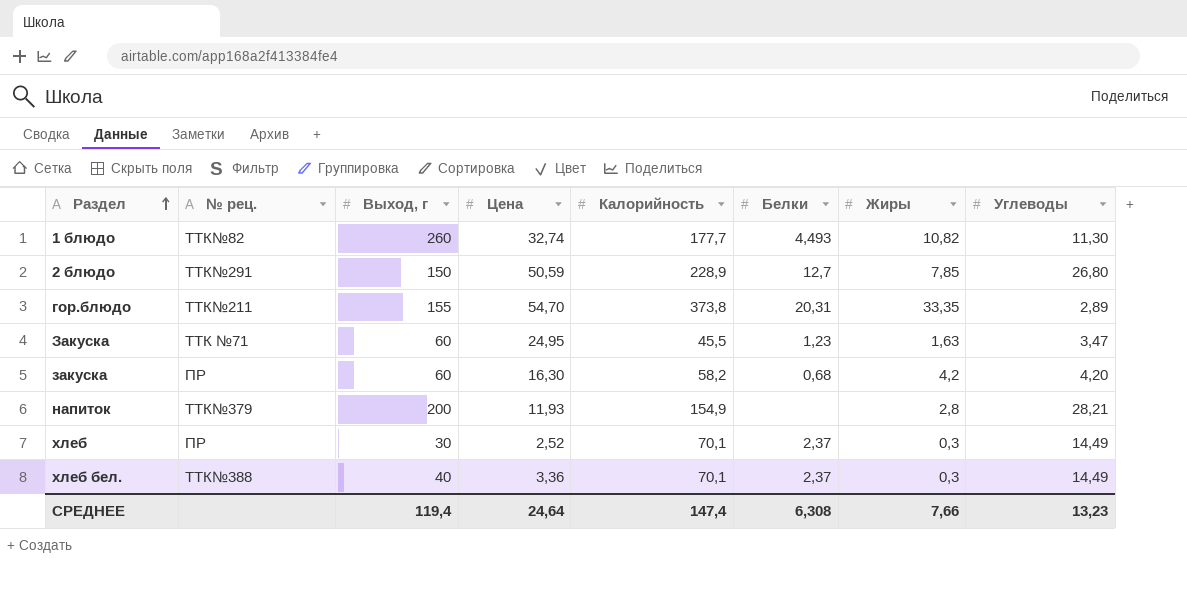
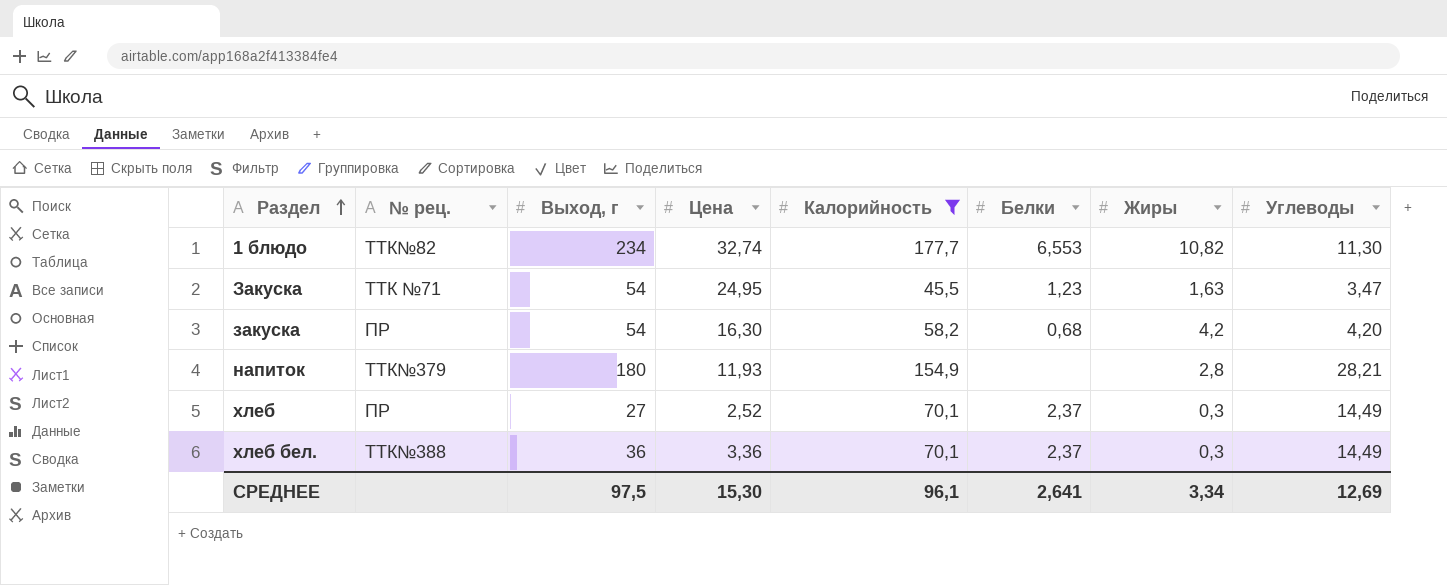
filter: none -> Калорийность <= 177,7
1 блюдо | Выход, г: 260 -> 234
1 блюдо | Белки: 4,493 -> 6,553
Закуска | Выход, г: 60 -> 54
закуска | Выход, г: 60 -> 54
напиток | Выход, г: 200 -> 180
хлеб | Выход, г: 30 -> 27
хлеб бел. | Выход, г: 40 -> 36
СРЕДНЕЕ | Выход, г: 119,4 -> 97,5
СРЕДНЕЕ | Цена: 24,64 -> 15,30
СРЕДНЕЕ | Калорийность: 147,4 -> 96,1
СРЕДНЕЕ | Белки: 6,308 -> 2,641
СРЕДНЕЕ | Жиры: 7,66 -> 3,34
СРЕДНЕЕ | Углеводы: 13,23 -> 12,69

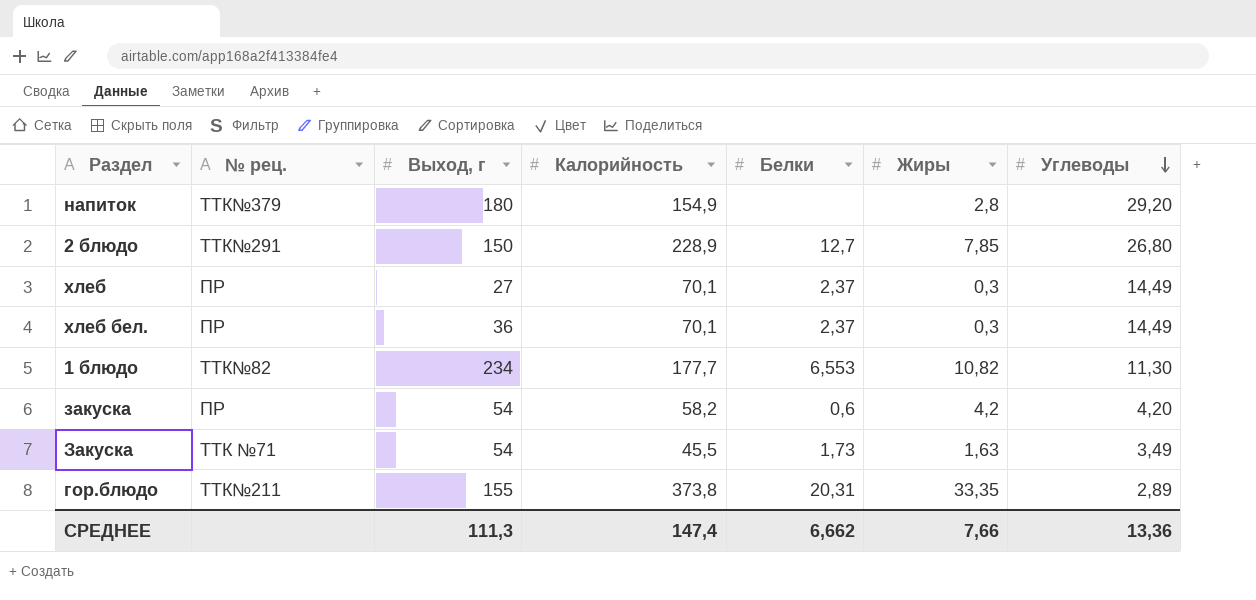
filter: Калорийность <= 177,7 -> none
row order: Раздел ascending -> Углеводы descending
column Цена | position: 4 -> none
напиток | Углеводы: 28,21 -> 29,20
хлеб бел. | № рец.: ТТК№388 -> ПР
закуска | Белки: 0,68 -> 0,6
Закуска | Белки: 1,23 -> 1,73
Закуска | Углеводы: 3,47 -> 3,49
СРЕДНЕЕ | Выход, г: 97,5 -> 111,3
СРЕДНЕЕ | Калорийность: 96,1 -> 147,4
СРЕДНЕЕ | Белки: 2,641 -> 6,662
СРЕДНЕЕ | Жиры: 3,34 -> 7,66
СРЕДНЕЕ | Углеводы: 12,69 -> 13,36

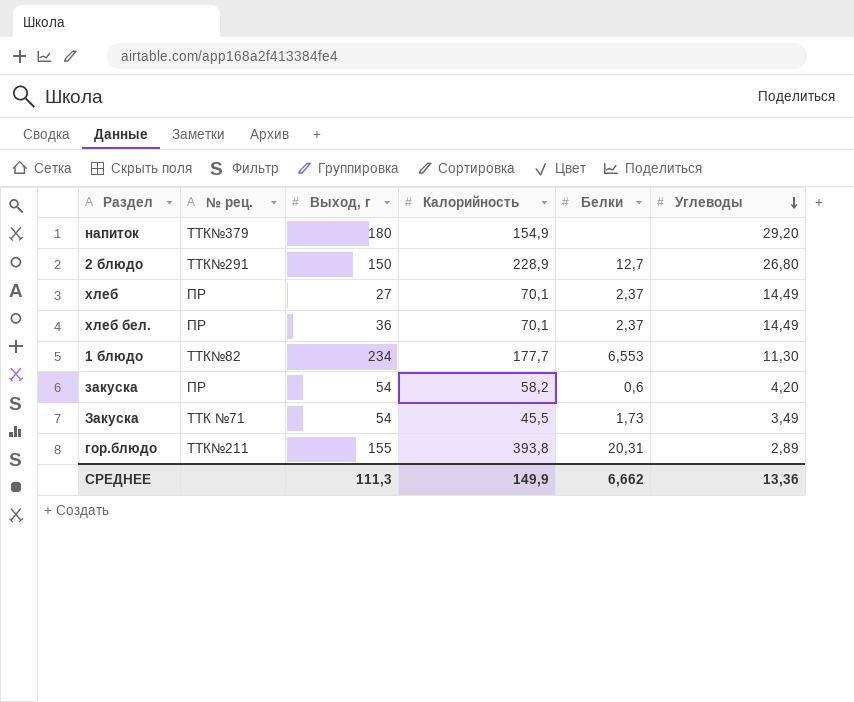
column Жиры | position: 6 -> none
гор.блюдо | Калорийность: 373,8 -> 393,8
СРЕДНЕЕ | Калорийность: 147,4 -> 149,9

